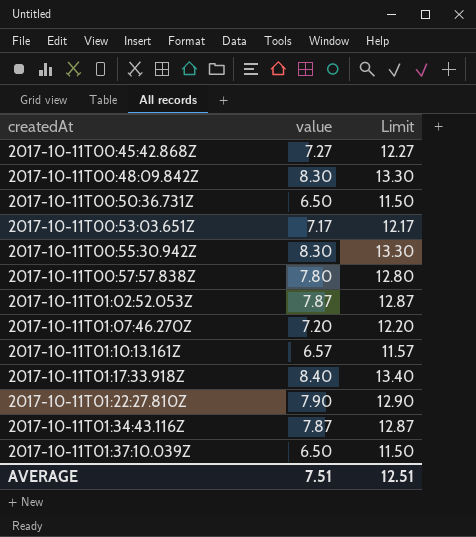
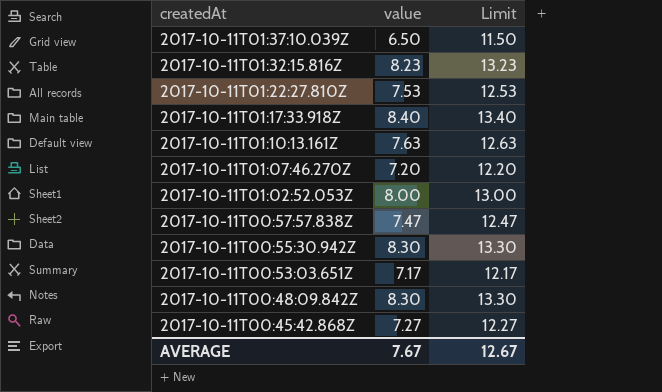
row order: createdAt ascending -> createdAt descending
row 2017-10-11T00:50:36.731Z: 6.50 | 11.50 -> none
row 2017-10-11T01:34:43.116Z: 7.87 | 12.87 -> none
row 2017-10-11T01:32:15.816Z: none -> 8.23 | 13.23
2017-10-11T01:22:27.810Z | value: 7.90 -> 7.53
2017-10-11T01:22:27.810Z | Limit: 12.90 -> 12.53
2017-10-11T01:10:13.161Z | value: 6.57 -> 7.63
2017-10-11T01:10:13.161Z | Limit: 11.57 -> 12.63
2017-10-11T01:02:52.053Z | value: 7.87 -> 8.00
2017-10-11T01:02:52.053Z | Limit: 12.87 -> 13.00
2017-10-11T00:57:57.838Z | value: 7.80 -> 7.47
2017-10-11T00:57:57.838Z | Limit: 12.80 -> 12.47
AVERAGE | value: 7.51 -> 7.67
AVERAGE | Limit: 12.51 -> 12.67

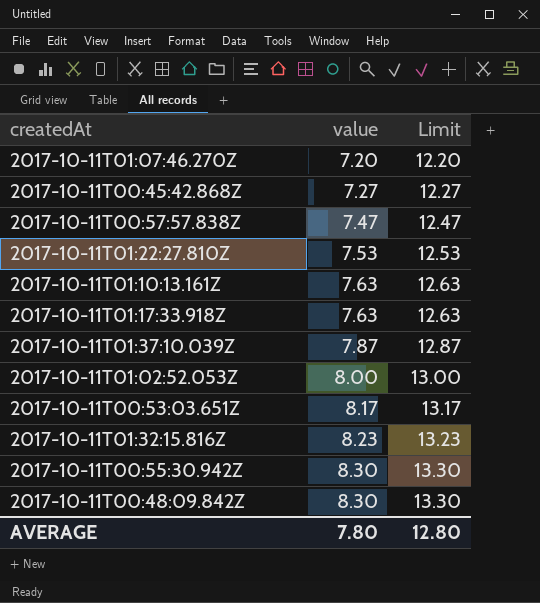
row order: createdAt descending -> value ascending
2017-10-11T01:17:33.918Z | value: 8.40 -> 7.63
2017-10-11T01:17:33.918Z | Limit: 13.40 -> 12.63
2017-10-11T01:37:10.039Z | value: 6.50 -> 7.87
2017-10-11T01:37:10.039Z | Limit: 11.50 -> 12.87
2017-10-11T00:53:03.651Z | value: 7.17 -> 8.17
2017-10-11T00:53:03.651Z | Limit: 12.17 -> 13.17
AVERAGE | value: 7.67 -> 7.80
AVERAGE | Limit: 12.67 -> 12.80

